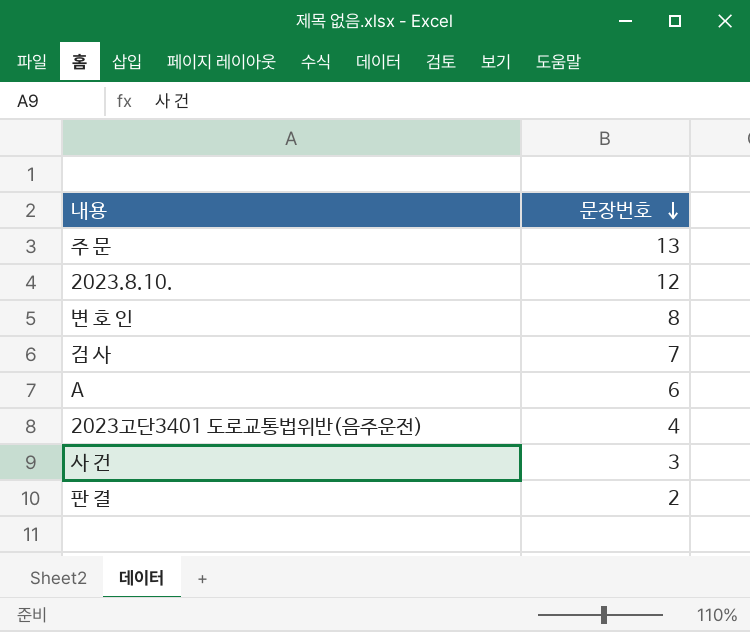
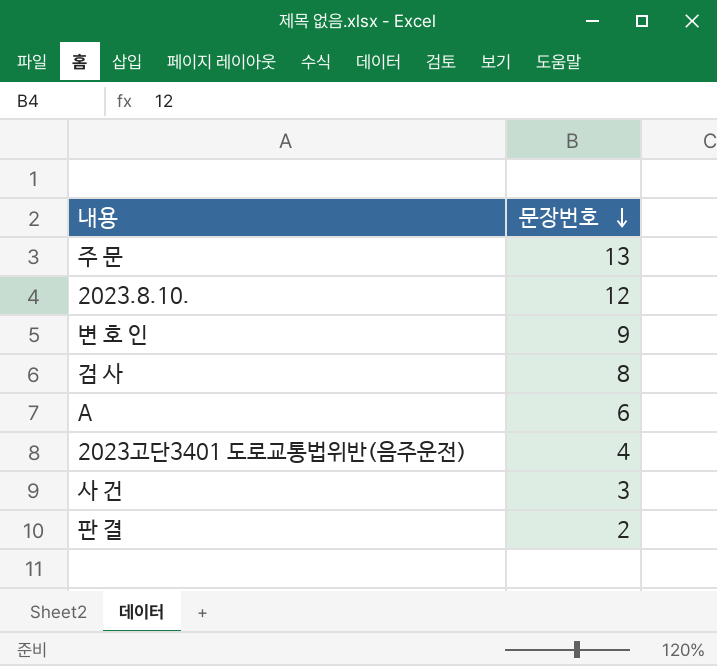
변 호 인 | 문장번호: 8 -> 9
검 사 | 문장번호: 7 -> 8

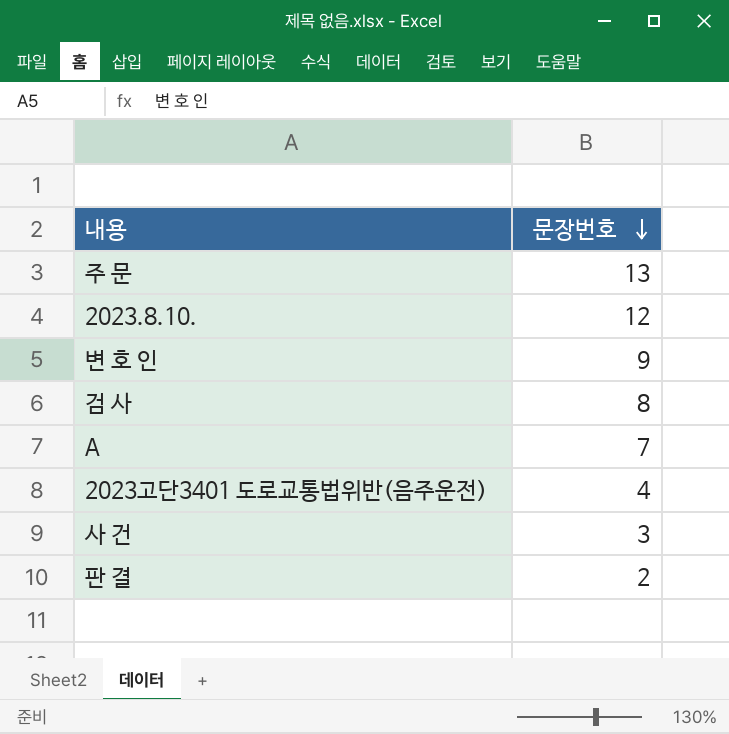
A | 문장번호: 6 -> 7

